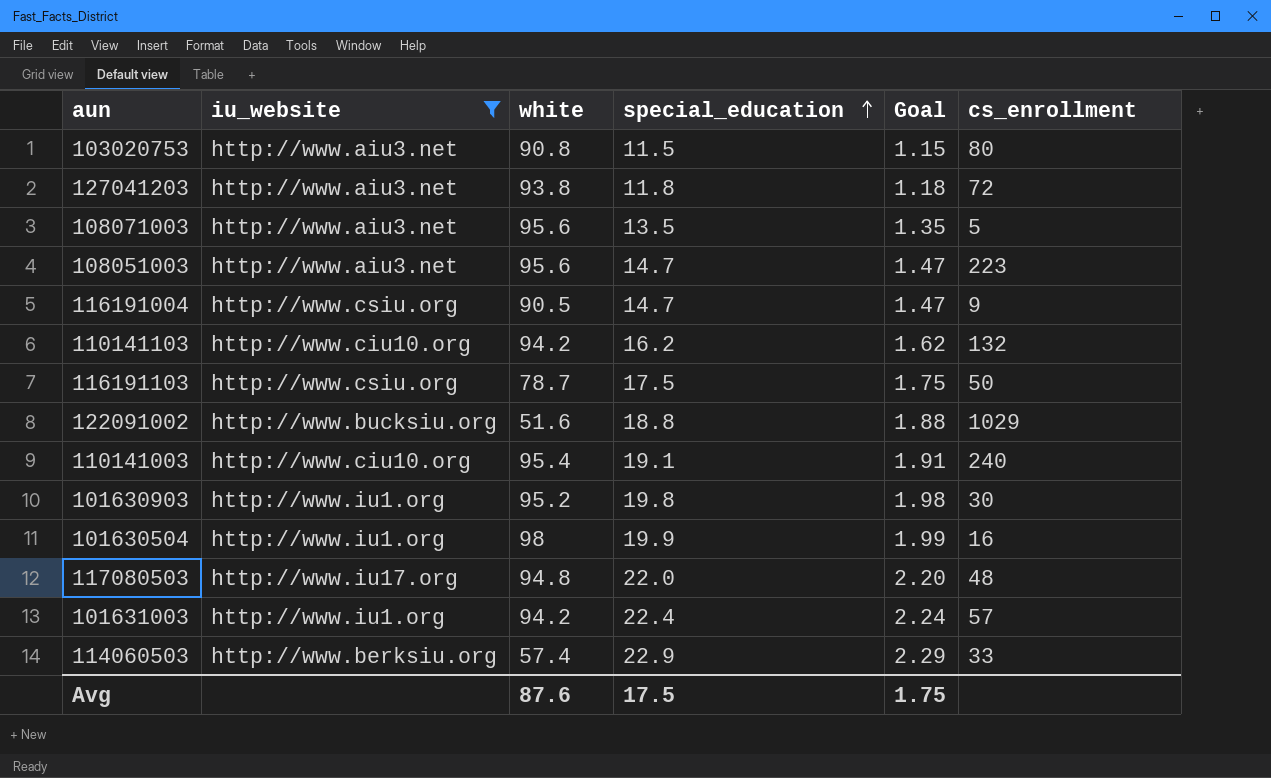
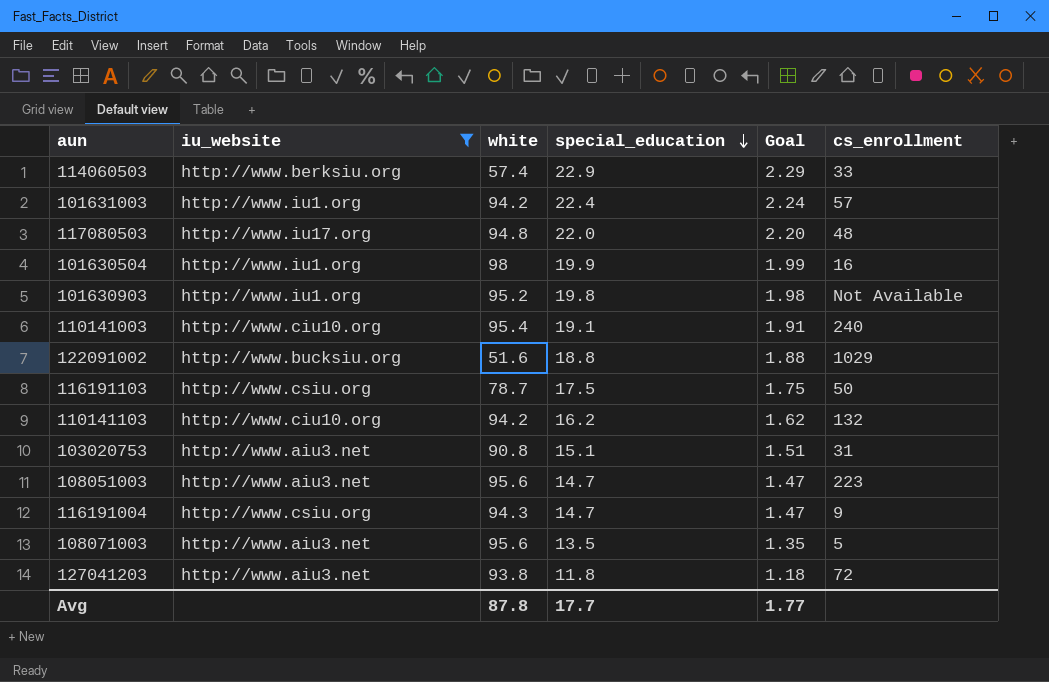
row order: special_education ascending -> special_education descending
101630903 | cs_enrollment: 30 -> Not Available
103020753 | special_education: 11.5 -> 15.1
103020753 | Goal: 1.15 -> 1.51
103020753 | cs_enrollment: 80 -> 31
116191004 | white: 90.5 -> 94.3
Avg | white: 87.6 -> 87.8
Avg | special_education: 17.5 -> 17.7
Avg | Goal: 1.75 -> 1.77

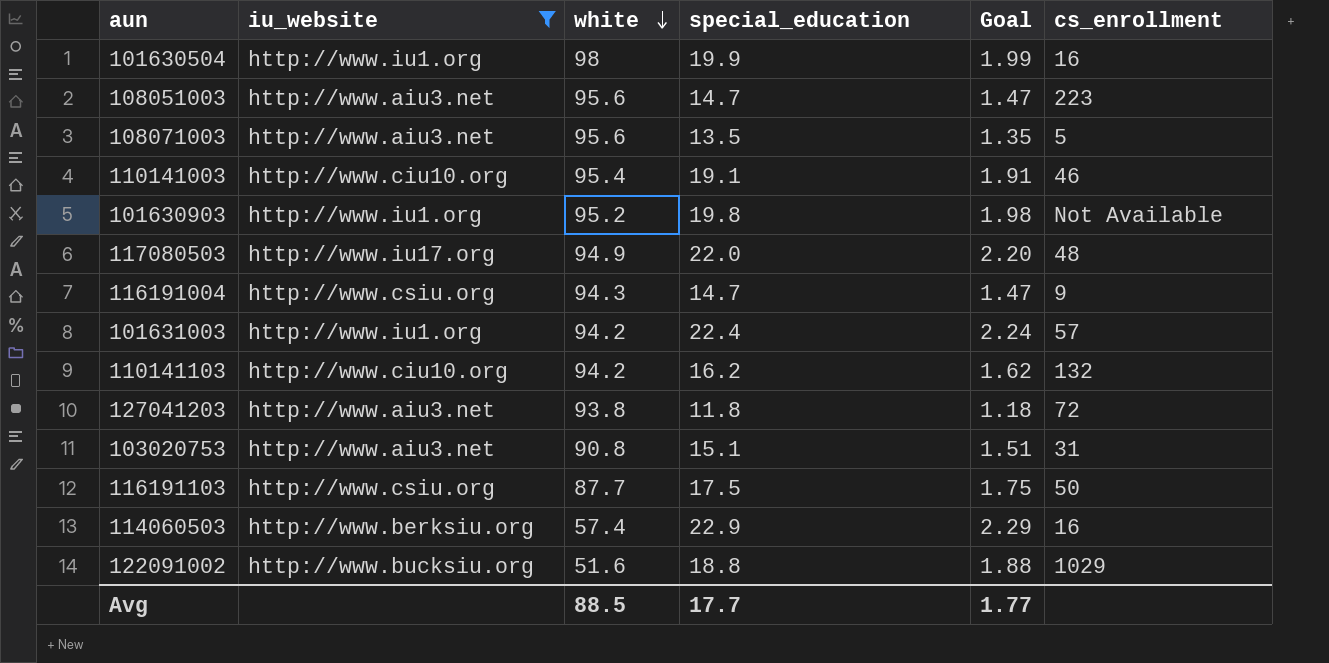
row order: special_education descending -> white descending
110141003 | cs_enrollment: 240 -> 46
117080503 | white: 94.8 -> 94.9
116191103 | white: 78.7 -> 87.7
114060503 | cs_enrollment: 33 -> 16
Avg | white: 87.8 -> 88.5

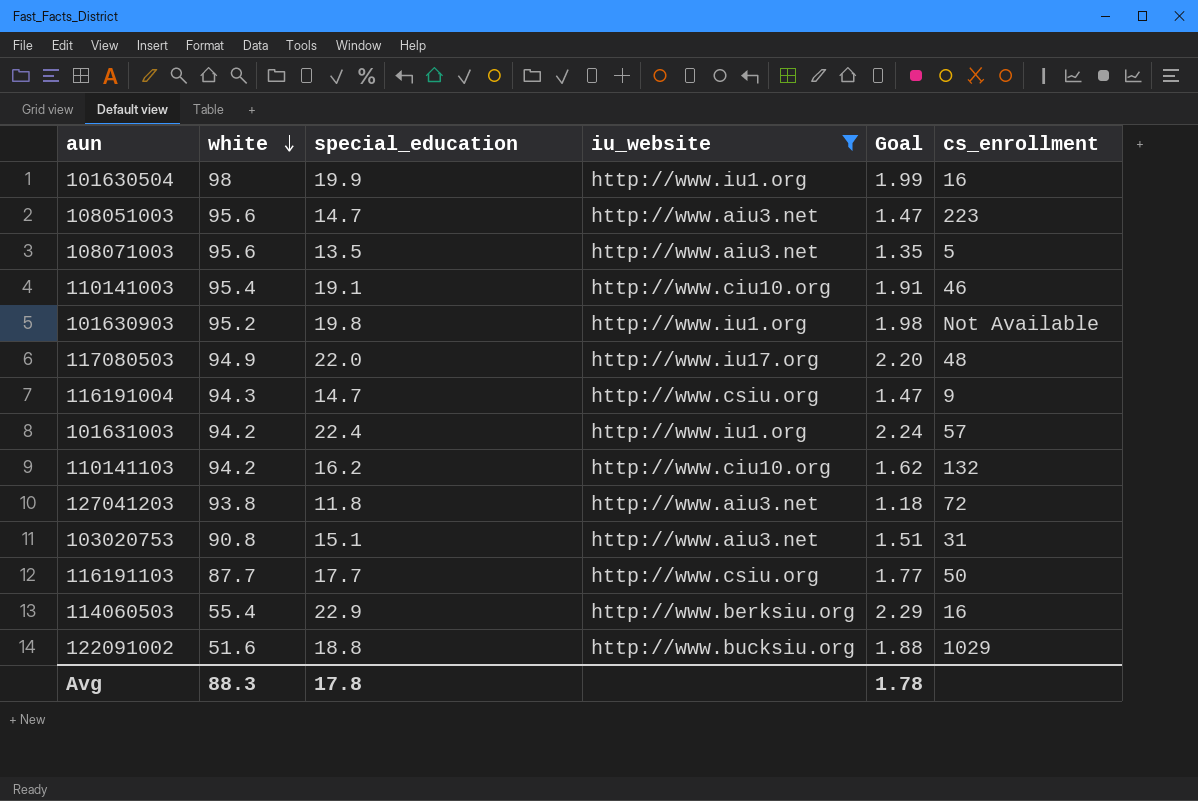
column iu_website | position: 2 -> 4
116191103 | special_education: 17.5 -> 17.7
116191103 | Goal: 1.75 -> 1.77
114060503 | white: 57.4 -> 55.4
Avg | white: 88.5 -> 88.3
Avg | special_education: 17.7 -> 17.8
Avg | Goal: 1.77 -> 1.78

